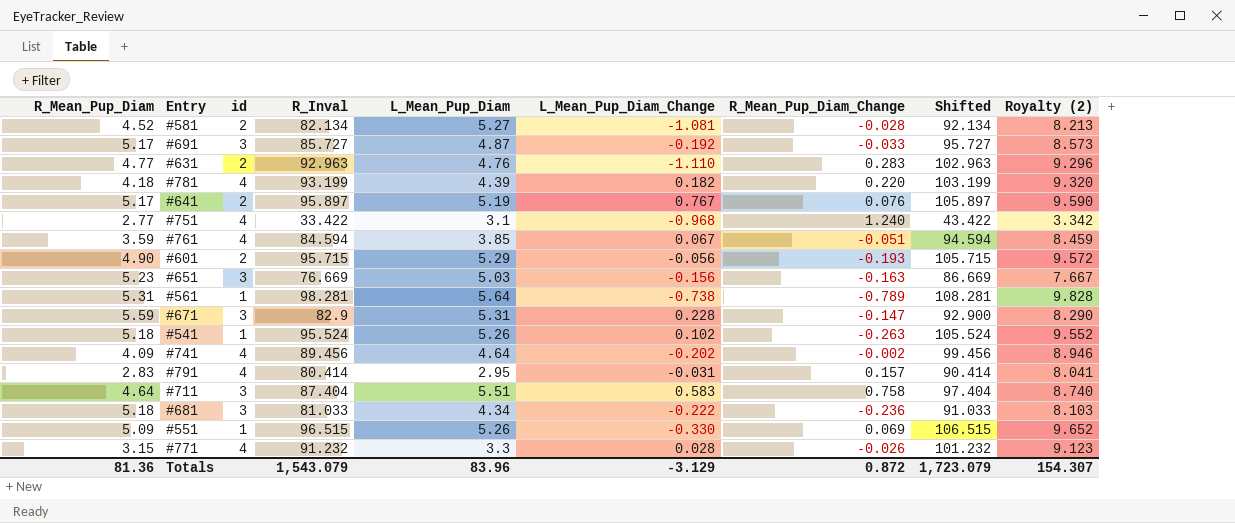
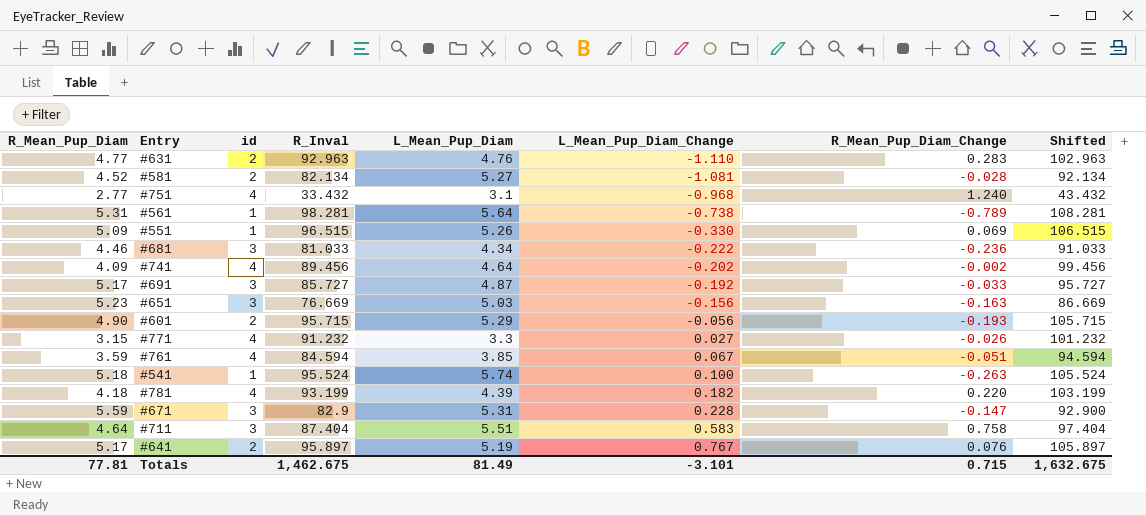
row order: none -> L_Mean_Pup_Diam_Change ascending
column Royalty (2) | formula: [R_Inval] * 0.1 -> none
row #791: 2.83 | 4 | 80.414 | 2.95 | -0.031 | 0.157 | 90.414 | 8.041 -> none
#751 | R_Inval: 33.422 -> 33.432
#751 | Shifted: 43.422 -> 43.432
#681 | R_Mean_Pup_Diam: 5.18 -> 4.46
#771 | L_Mean_Pup_Diam_Change: 0.028 -> 0.027
#541 | L_Mean_Pup_Diam: 5.26 -> 5.74
#541 | L_Mean_Pup_Diam_Change: 0.102 -> 0.100
Totals | R_Mean_Pup_Diam: 81.36 -> 77.81
Totals | R_Inval: 1,543.079 -> 1,462.675
Totals | L_Mean_Pup_Diam: 83.96 -> 81.49
Totals | L_Mean_Pup_Diam_Change: -3.129 -> -3.101
Totals | R_Mean_Pup_Diam_Change: 0.872 -> 0.715
Totals | Shifted: 1,723.079 -> 1,632.675

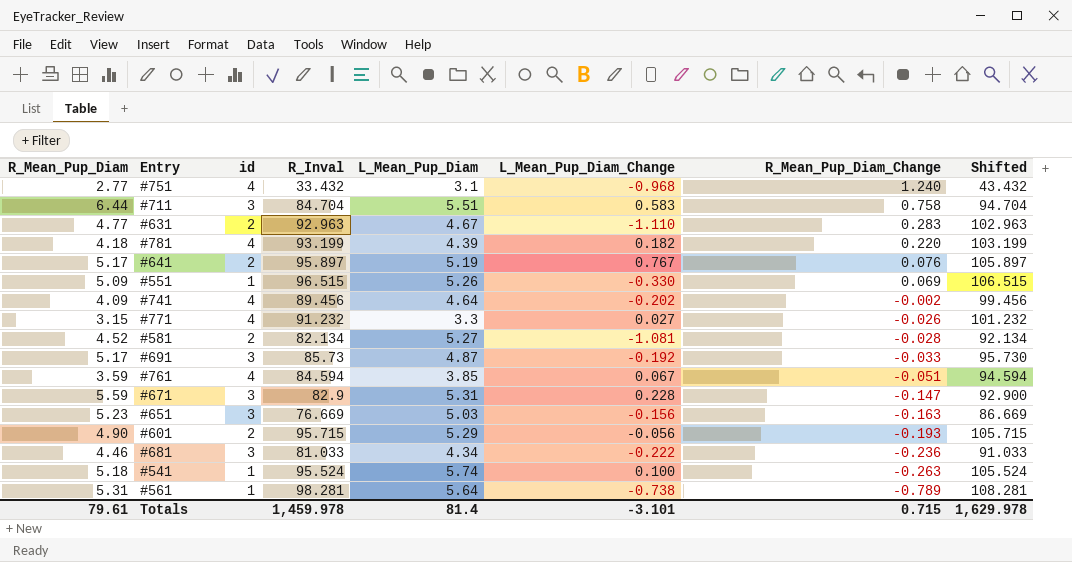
row order: L_Mean_Pup_Diam_Change ascending -> R_Mean_Pup_Diam_Change descending
#711 | R_Mean_Pup_Diam: 4.64 -> 6.44
#711 | R_Inval: 87.404 -> 84.704
#711 | Shifted: 97.404 -> 94.704
#631 | L_Mean_Pup_Diam: 4.76 -> 4.67
#691 | R_Inval: 85.727 -> 85.73
#691 | Shifted: 95.727 -> 95.730
Totals | R_Mean_Pup_Diam: 77.81 -> 79.61
Totals | R_Inval: 1,462.675 -> 1,459.978
Totals | L_Mean_Pup_Diam: 81.49 -> 81.4
Totals | Shifted: 1,632.675 -> 1,629.978

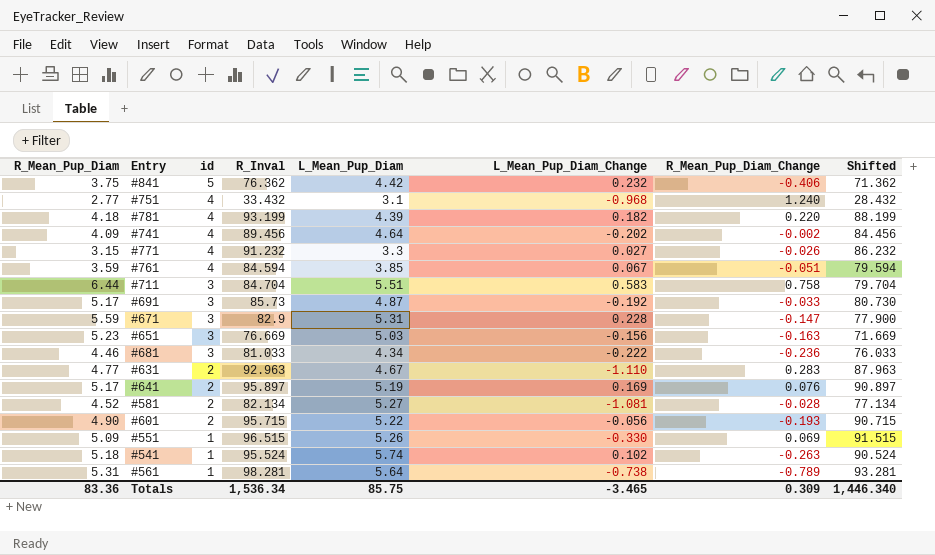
row order: R_Mean_Pup_Diam_Change descending -> id descending
column Shifted | formula: [R_Inval] + 10 -> [R_Inval] - 5
row #841: none -> 3.75 | 5 | 76.362 | 4.42 | 0.232 | -0.406 | 71.362
#641 | L_Mean_Pup_Diam_Change: 0.767 -> 0.169
#601 | L_Mean_Pup_Diam: 5.29 -> 5.22
#541 | L_Mean_Pup_Diam_Change: 0.100 -> 0.102
Totals | R_Mean_Pup_Diam: 79.61 -> 83.36
Totals | R_Inval: 1,459.978 -> 1,536.34
Totals | L_Mean_Pup_Diam: 81.4 -> 85.75
Totals | L_Mean_Pup_Diam_Change: -3.101 -> -3.465
Totals | R_Mean_Pup_Diam_Change: 0.715 -> 0.309
Totals | Shifted: 1,629.978 -> 1,446.340

